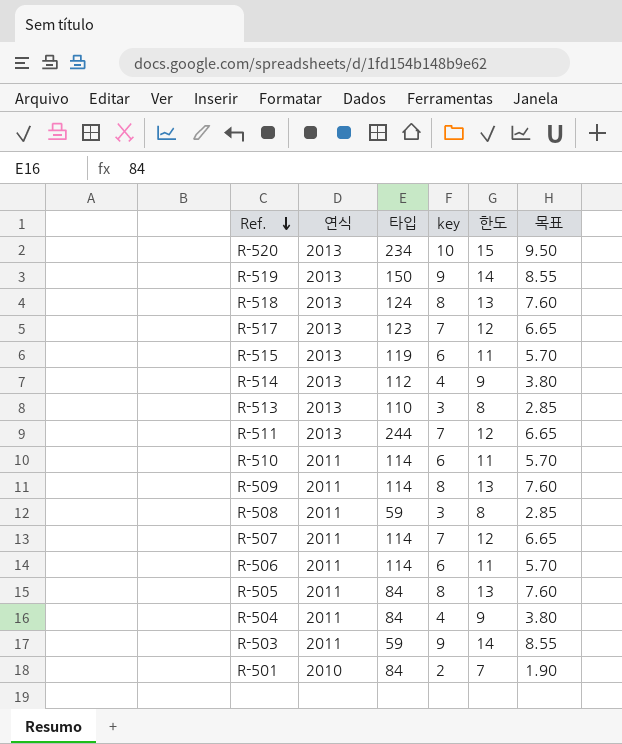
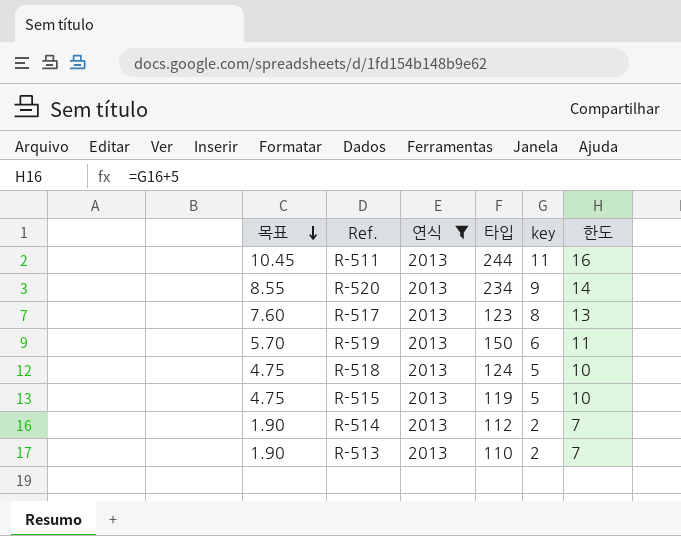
filter: none -> 연식 = 2013
row order: Ref. descending -> 목표 descending
column 목표 | position: 6 -> 1
R-511 | 목표: 6.65 -> 10.45
R-511 | key: 7 -> 11
R-511 | 한도: 12 -> 16
R-520 | 목표: 9.50 -> 8.55
R-520 | key: 10 -> 9
R-520 | 한도: 15 -> 14
R-517 | 목표: 6.65 -> 7.60
R-517 | key: 7 -> 8
R-517 | 한도: 12 -> 13
R-519 | 목표: 8.55 -> 5.70
R-519 | key: 9 -> 6
R-519 | 한도: 14 -> 11
R-518 | 목표: 7.60 -> 4.75
R-518 | key: 8 -> 5
R-518 | 한도: 13 -> 10
R-515 | 목표: 5.70 -> 4.75
R-515 | key: 6 -> 5
R-515 | 한도: 11 -> 10
R-514 | 목표: 3.80 -> 1.90
R-514 | key: 4 -> 2
R-514 | 한도: 9 -> 7
R-513 | 목표: 2.85 -> 1.90
R-513 | key: 3 -> 2
R-513 | 한도: 8 -> 7

